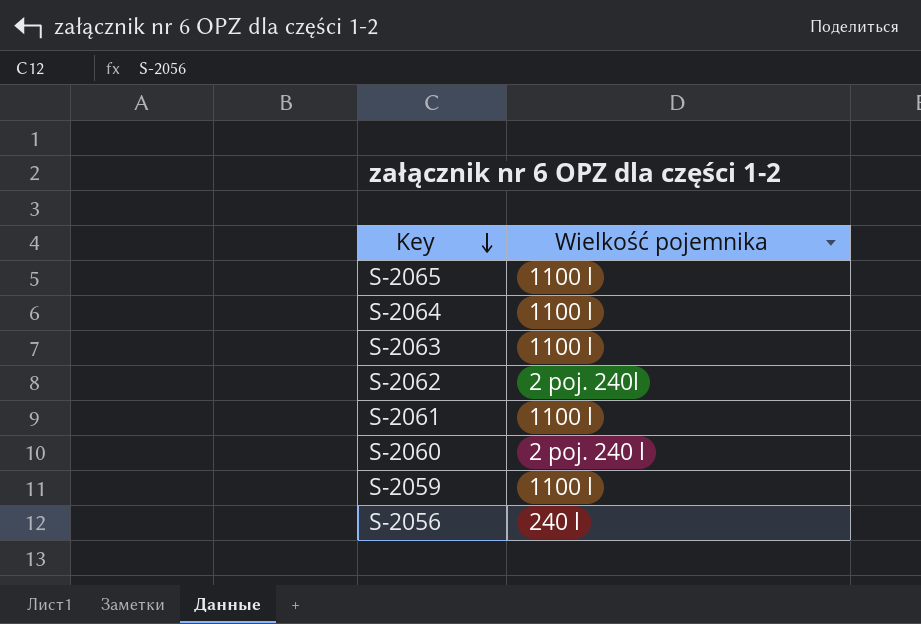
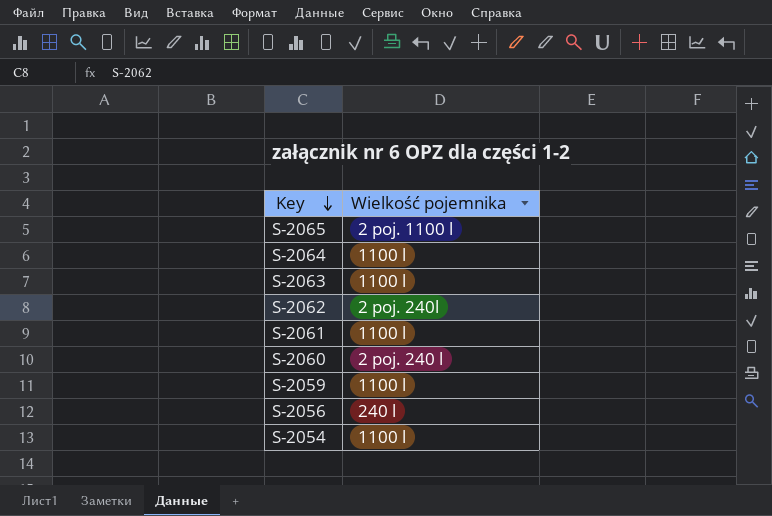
S-2065 | Wielkość pojemnika: 1100 l -> 2 poj. 1100 l
row S-2054: none -> 1100 l

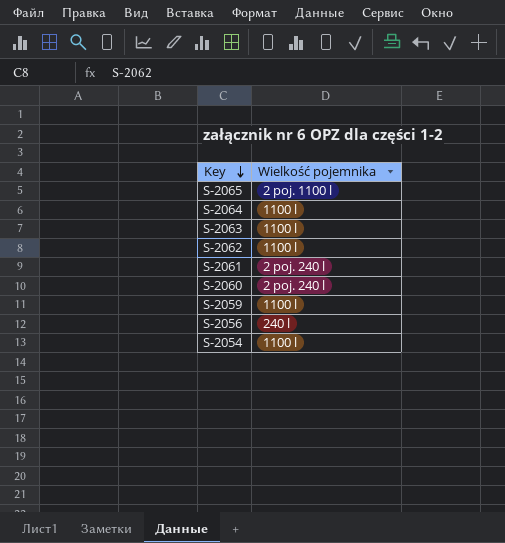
S-2062 | Wielkość pojemnika: 2 poj. 240l -> 1100 l
S-2061 | Wielkość pojemnika: 1100 l -> 2 poj. 240 l

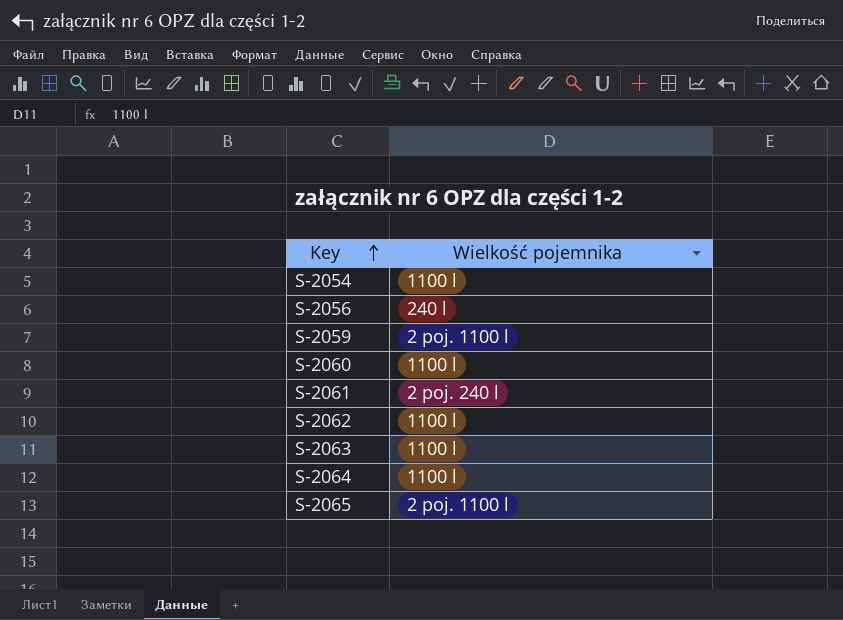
row order: Key descending -> Key ascending
S-2059 | Wielkość pojemnika: 1100 l -> 2 poj. 1100 l
S-2060 | Wielkość pojemnika: 2 poj. 240 l -> 1100 l

